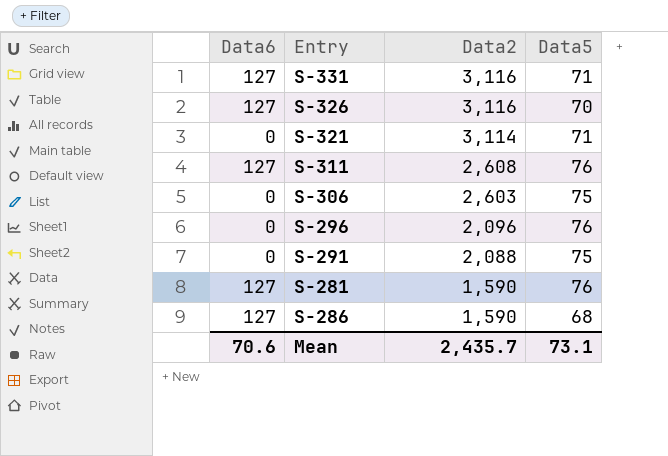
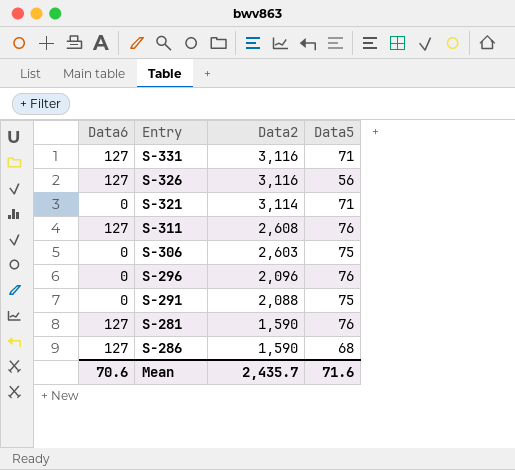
S-326 | Data5: 70 -> 56
Mean | Data5: 73.1 -> 71.6

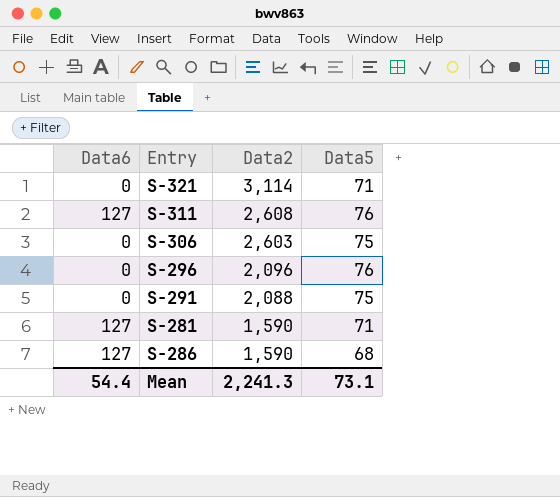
row S-331: 127 | 3,116 | 71 -> none
row S-326: 127 | 3,116 | 56 -> none
S-281 | Data5: 76 -> 71
Mean | Data6: 70.6 -> 54.4
Mean | Data2: 2,435.7 -> 2,241.3
Mean | Data5: 71.6 -> 73.1

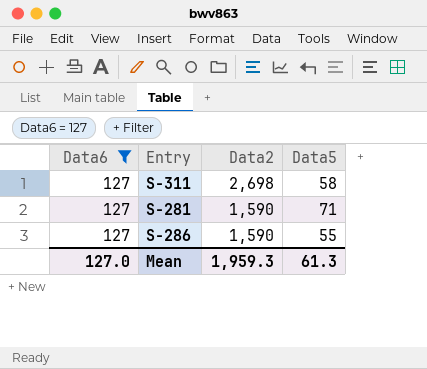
filter: none -> Data6 = 127
S-311 | Data2: 2,608 -> 2,698
S-311 | Data5: 76 -> 58
S-286 | Data5: 68 -> 55
Mean | Data6: 54.4 -> 127.0
Mean | Data2: 2,241.3 -> 1,959.3
Mean | Data5: 73.1 -> 61.3

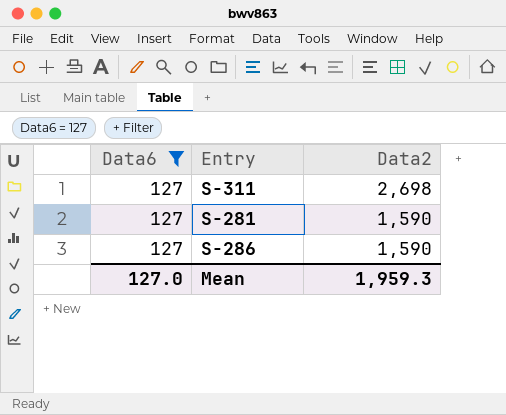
column Data5 | position: 4 -> none

